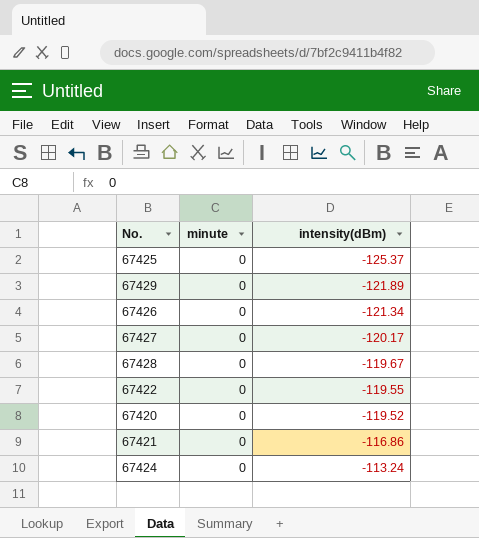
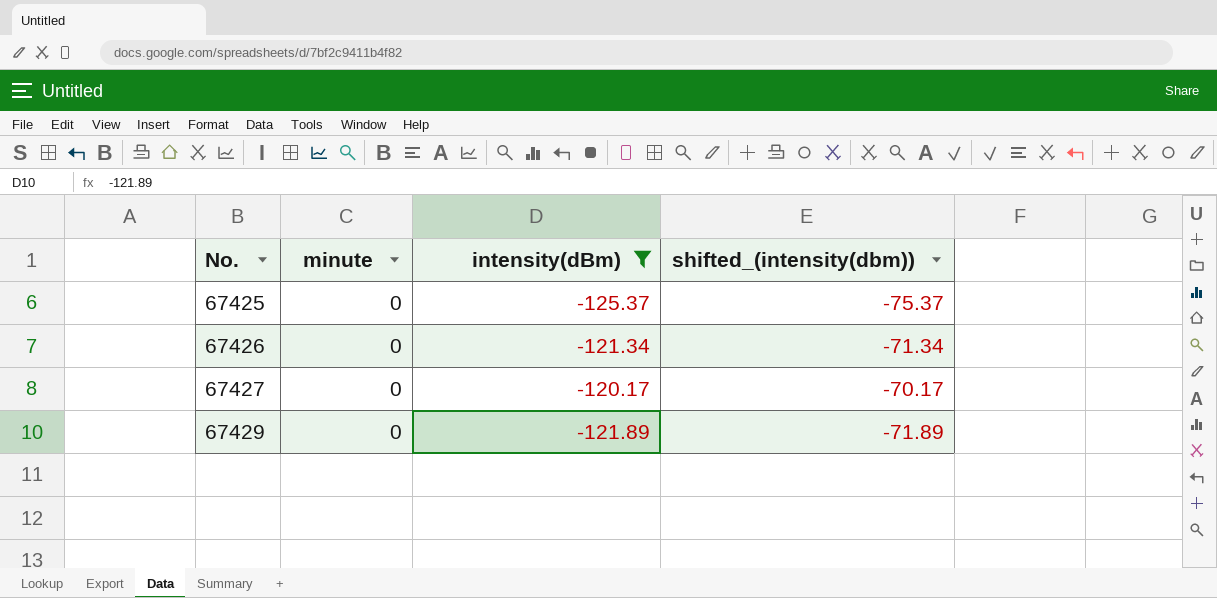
filter: none -> intensity(dBm) <= -120.17
row order: intensity(dBm) ascending -> No. ascending
column shifted_(intensity(dbm)) | formula: none -> [intensity(dBm)] + 50

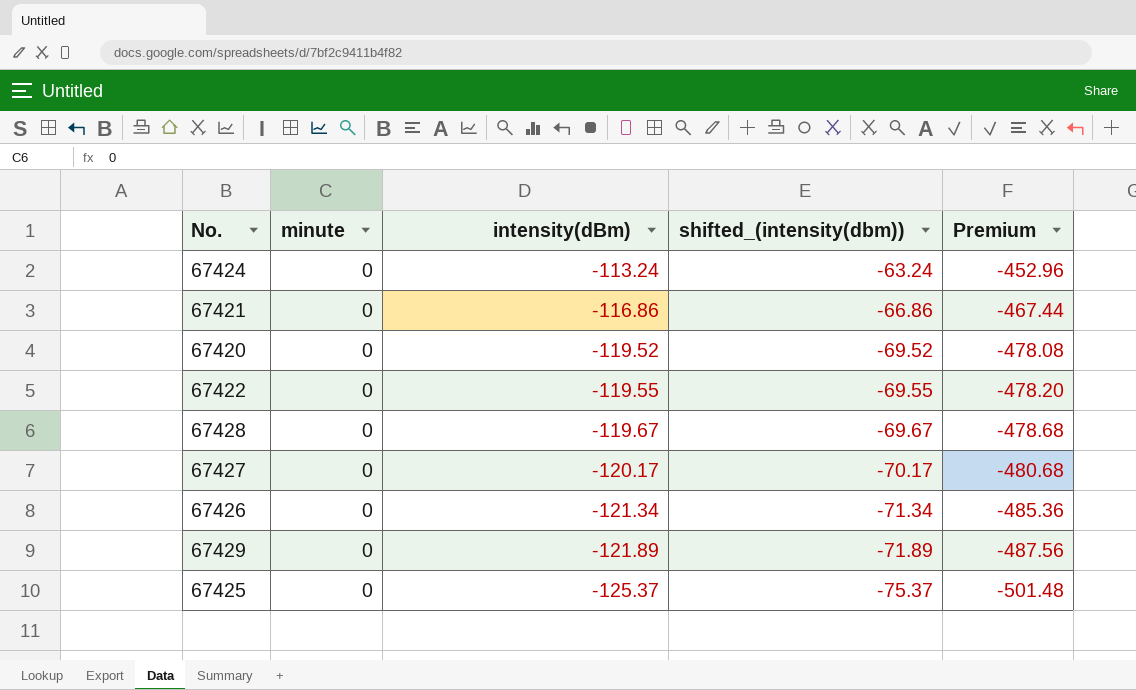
filter: intensity(dBm) <= -120.17 -> none
row order: No. ascending -> intensity(dBm) descending
column Premium | formula: none -> [intensity(dBm)] * 4

